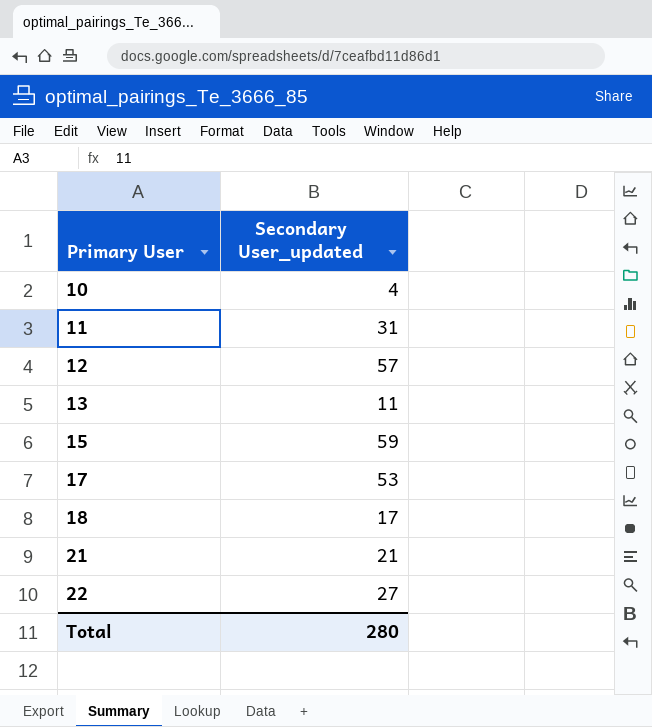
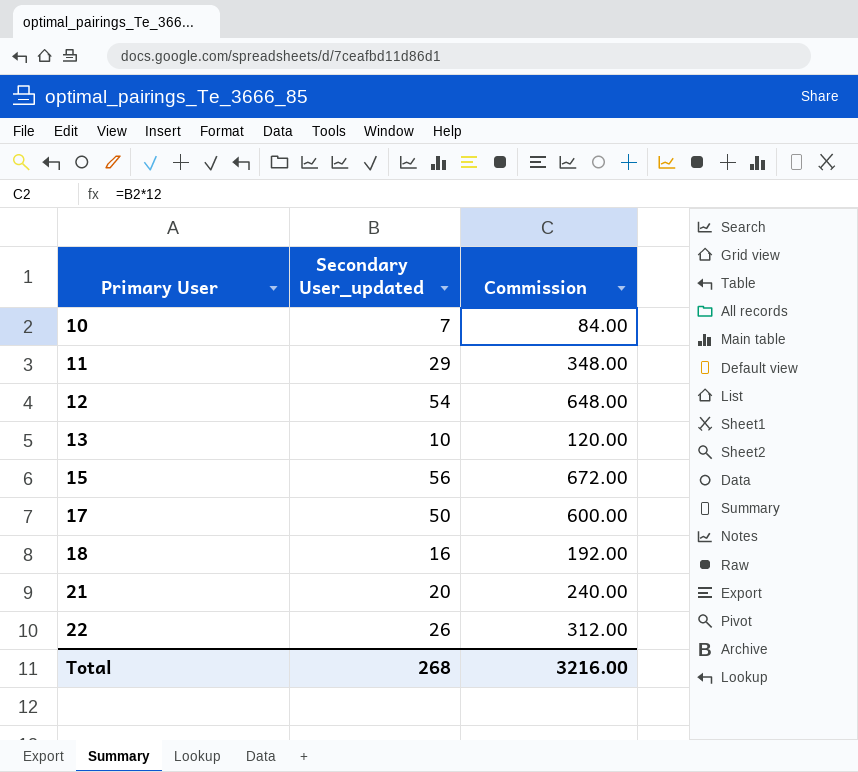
column Commission | formula: none -> [Secondary User_updated] * 12
10 | Secondary User_updated: 4 -> 7
11 | Secondary User_updated: 31 -> 29
12 | Secondary User_updated: 57 -> 54
13 | Secondary User_updated: 11 -> 10
15 | Secondary User_updated: 59 -> 56
17 | Secondary User_updated: 53 -> 50
18 | Secondary User_updated: 17 -> 16
21 | Secondary User_updated: 21 -> 20
22 | Secondary User_updated: 27 -> 26
Total | Secondary User_updated: 280 -> 268

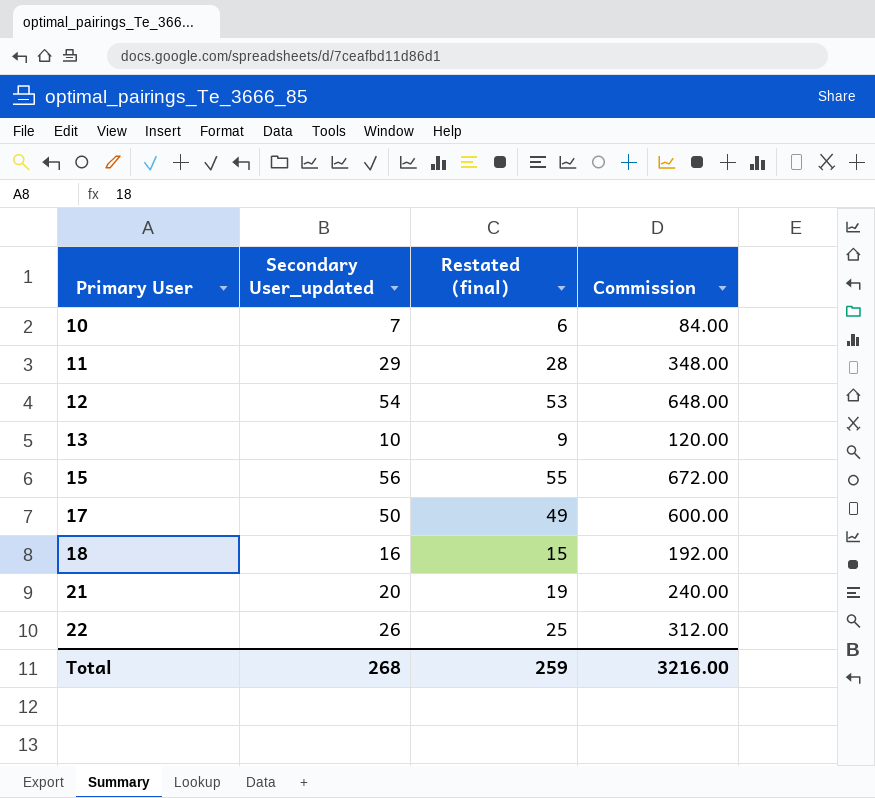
column Restated (final) | formula: none -> [Secondary User_updated] - 1

